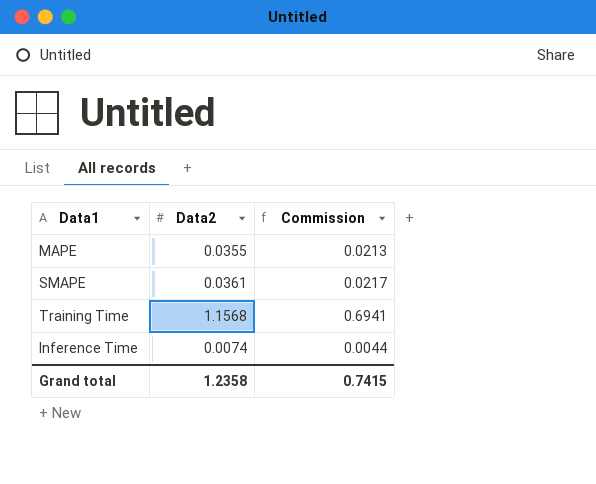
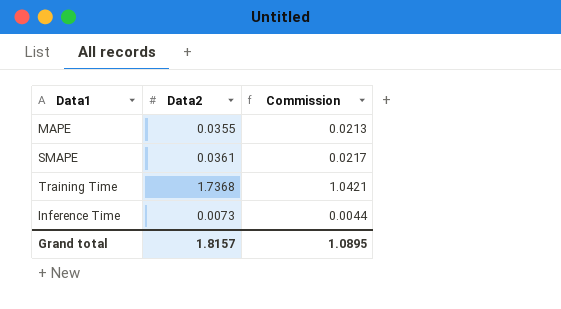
Training Time | Data2: 1.1568 -> 1.7368
Training Time | Commission: 0.6941 -> 1.0421
Inference Time | Data2: 0.0074 -> 0.0073
Grand total | Data2: 1.2358 -> 1.8157
Grand total | Commission: 0.7415 -> 1.0895

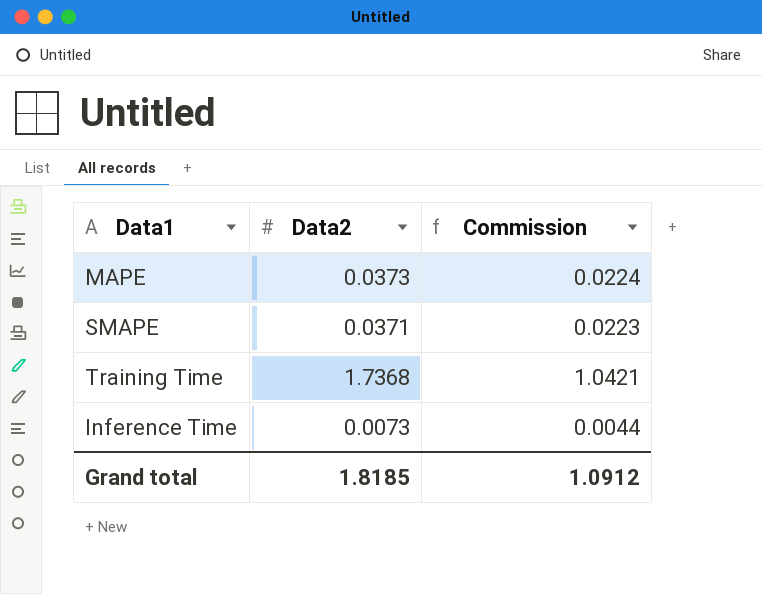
MAPE | Data2: 0.0355 -> 0.0373
MAPE | Commission: 0.0213 -> 0.0224
SMAPE | Data2: 0.0361 -> 0.0371
SMAPE | Commission: 0.0217 -> 0.0223
Grand total | Data2: 1.8157 -> 1.8185
Grand total | Commission: 1.0895 -> 1.0912

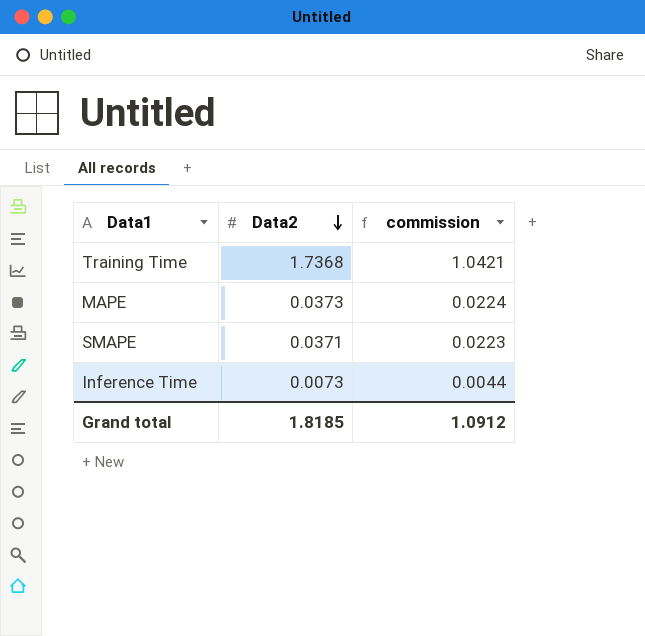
row order: none -> Data2 descending
column name: Commission -> commission

